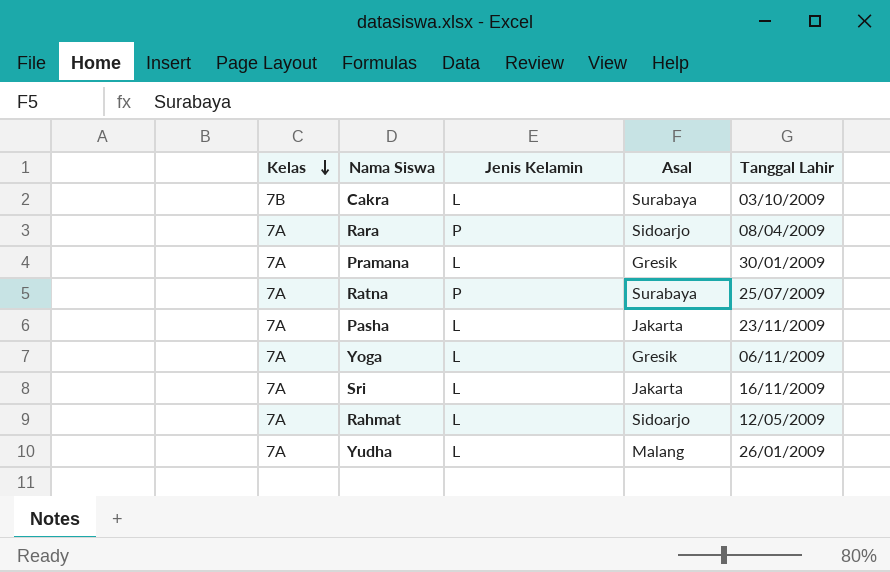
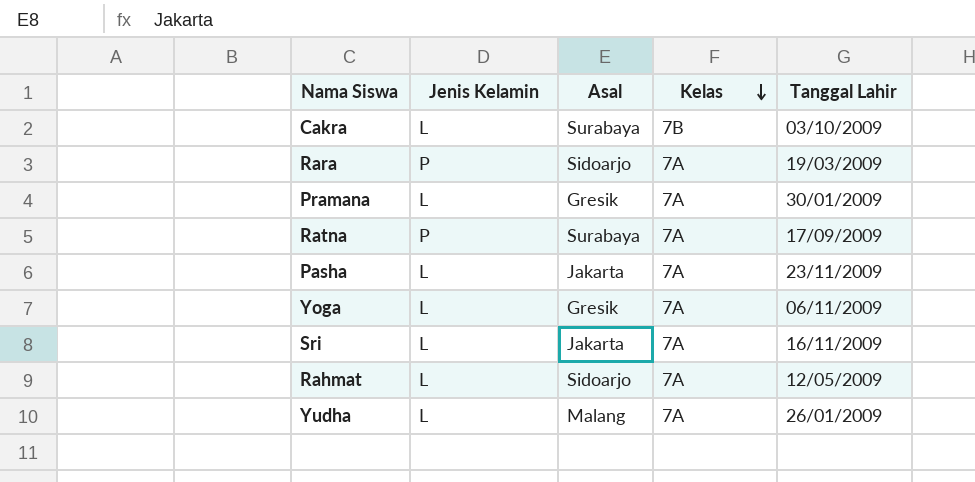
column Kelas | position: 1 -> 4
Rara | Tanggal Lahir: 08/04/2009 -> 19/03/2009
Ratna | Tanggal Lahir: 25/07/2009 -> 17/09/2009

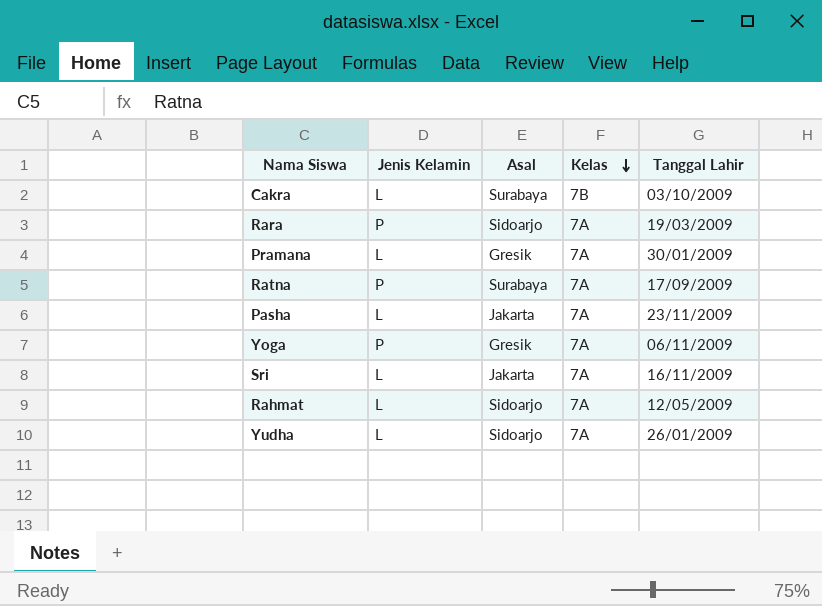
Yoga | Jenis Kelamin: L -> P
Yudha | Asal: Malang -> Sidoarjo

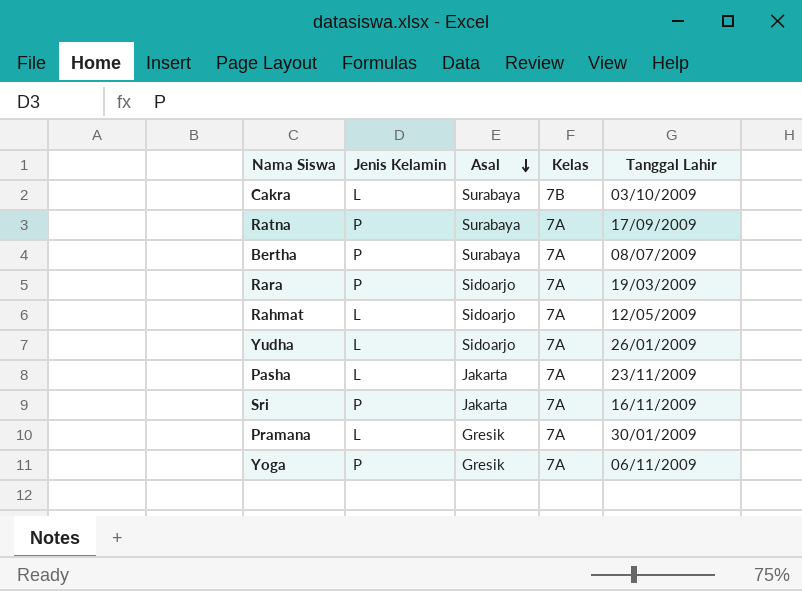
row order: Kelas descending -> Asal descending
row Bertha: none -> P | Surabaya | 7A | 08/07/2009
Sri | Jenis Kelamin: L -> P

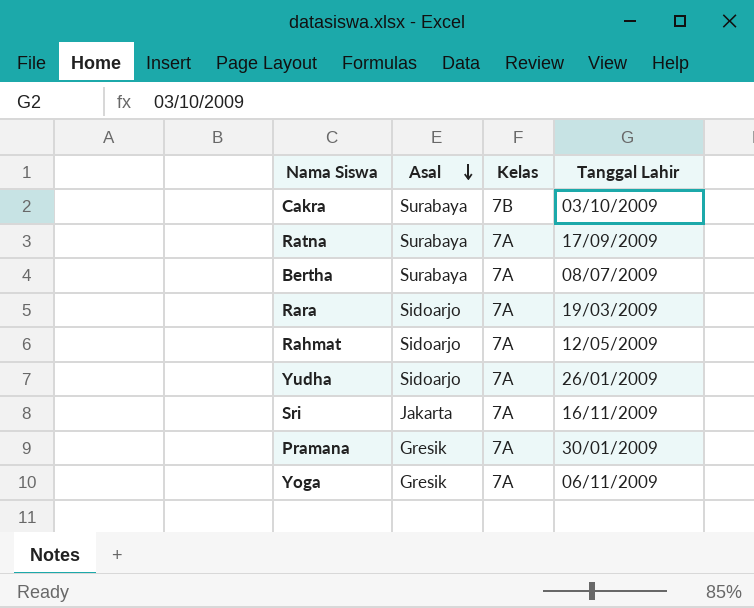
column Jenis Kelamin | position: 2 -> none
row Pasha: L | Jakarta | 7A | 23/11/2009 -> none

